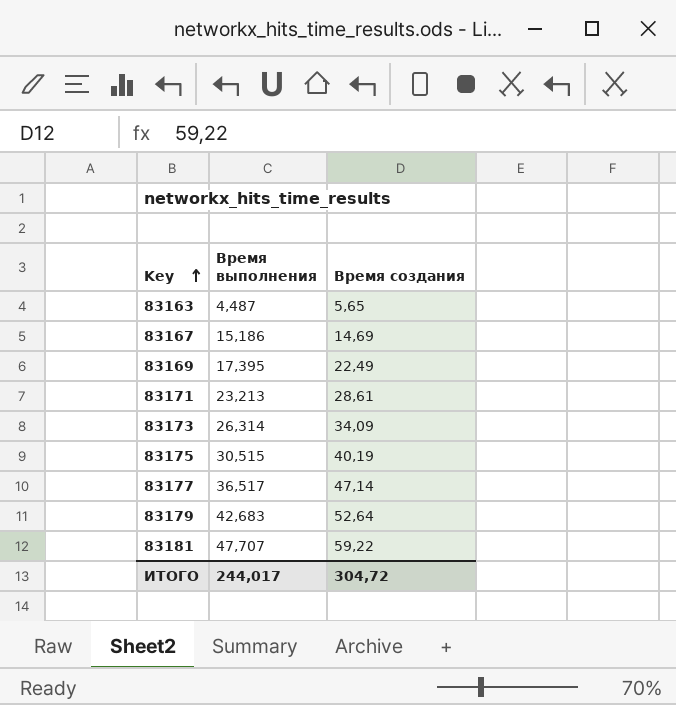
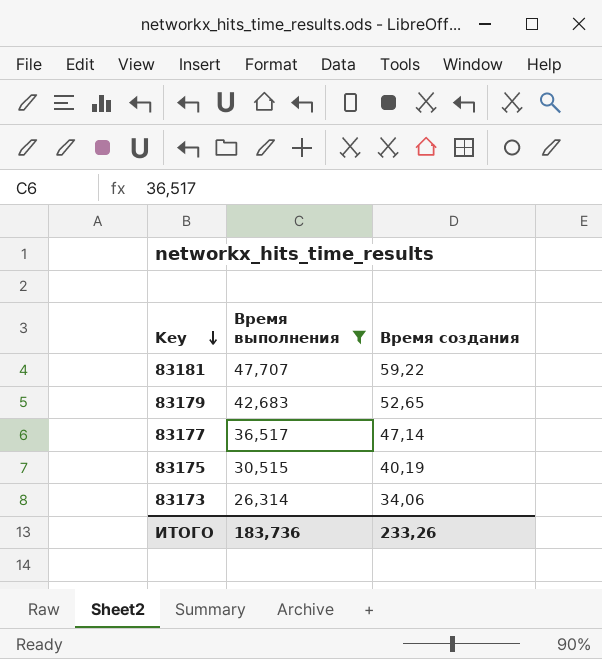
filter: none -> Время выполнения >= 26,314
row order: Key ascending -> Key descending
83179 | Время создания: 52,64 -> 52,65
83173 | Время создания: 34,09 -> 34,06
ИТОГО | Время выполнения: 244,017 -> 183,736
ИТОГО | Время создания: 304,72 -> 233,26

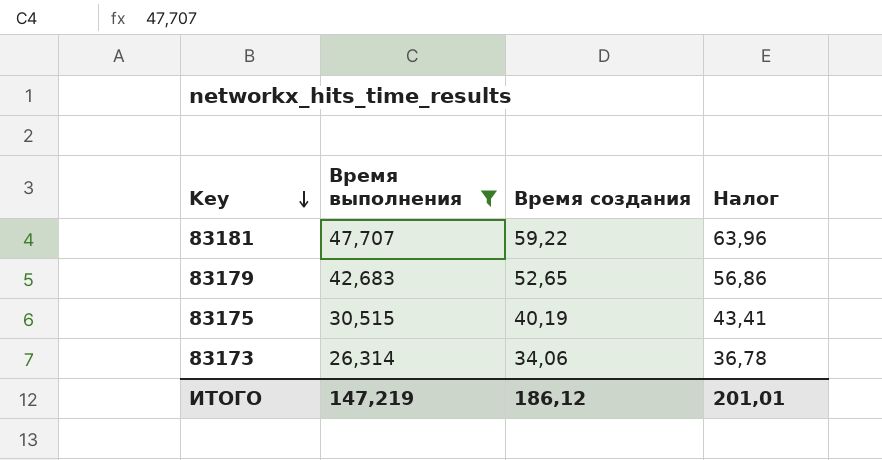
column Налог | formula: none -> [Время создания] * 1,08
row 83177: 36,517 | 47,14 -> none
ИТОГО | Время выполнения: 183,736 -> 147,219
ИТОГО | Время создания: 233,26 -> 186,12

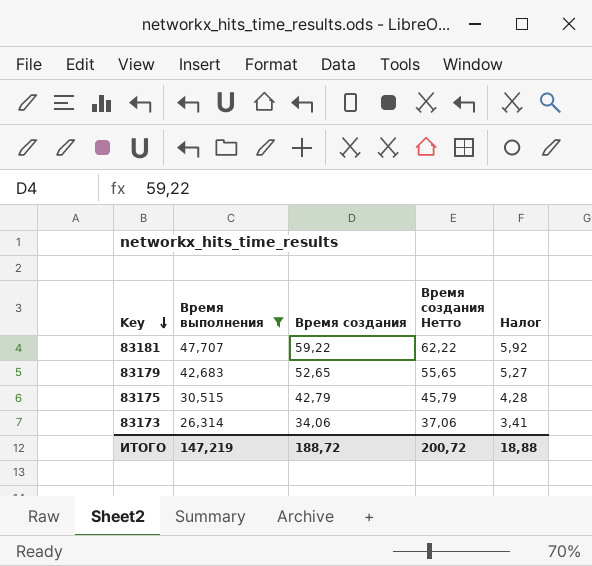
column Время создания Нетто | formula: none -> [Время создания] + 3
column Налог | formula: [Время создания] * 1,08 -> [Время создания] * 0,1
83175 | Время создания: 40,19 -> 42,79
ИТОГО | Время создания: 186,12 -> 188,72
ИТОГО | Налог: 201,01 -> 18,88

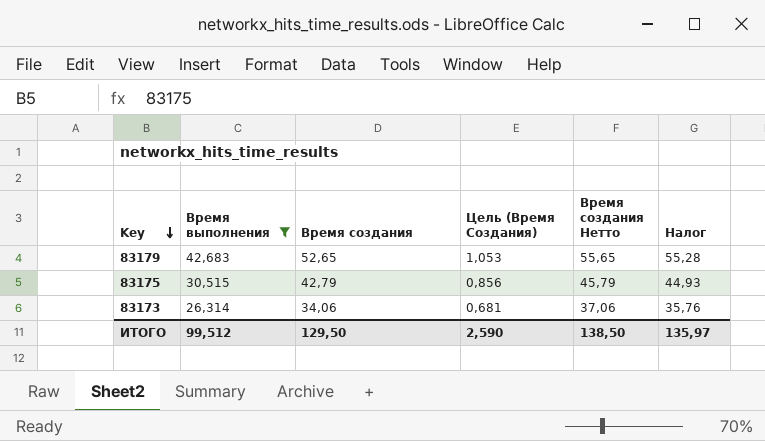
column Цель (Время Создания) | formula: none -> [Время создания] * 0,02
column Налог | formula: [Время создания] * 0,1 -> [Время создания] * 1,05
row 83181: 47,707 | 59,22 | 62,22 | 5,92 -> none
ИТОГО | Время выполнения: 147,219 -> 99,512
ИТОГО | Время создания: 188,72 -> 129,50
ИТОГО | Время создания Нетто: 200,72 -> 138,50
ИТОГО | Налог: 18,88 -> 135,97

